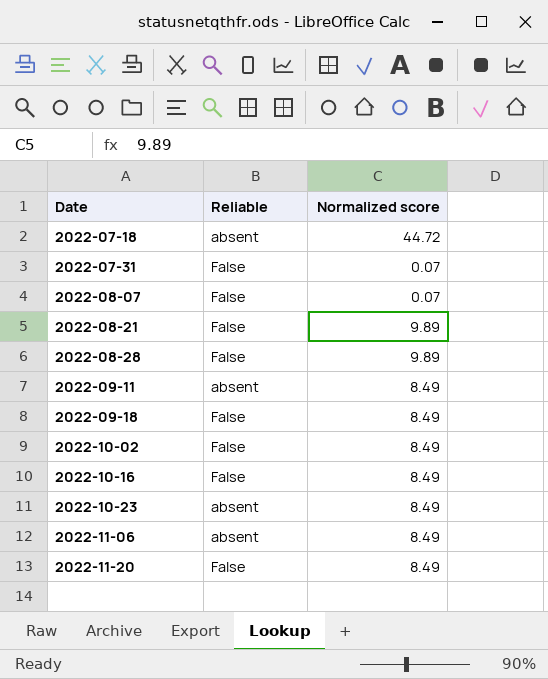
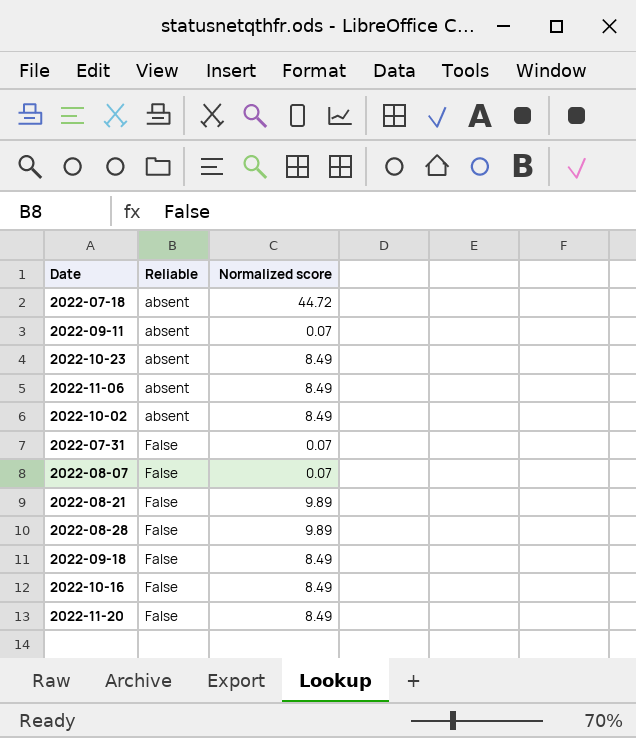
row order: Date ascending -> Reliable ascending
2022-09-11 | Normalized score: 8.49 -> 0.07
2022-10-02 | Reliable: False -> absent

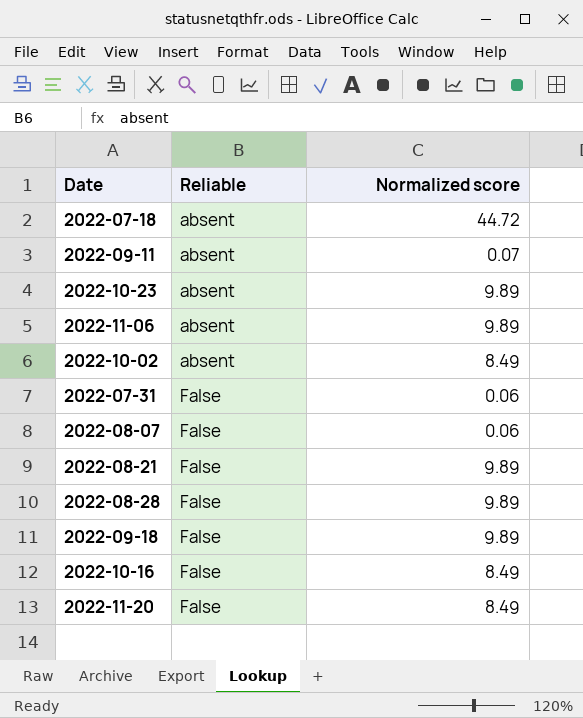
2022-10-23 | Normalized score: 8.49 -> 9.89
2022-11-06 | Normalized score: 8.49 -> 9.89
2022-07-31 | Normalized score: 0.07 -> 0.06
2022-08-07 | Normalized score: 0.07 -> 0.06
2022-09-18 | Normalized score: 8.49 -> 9.89

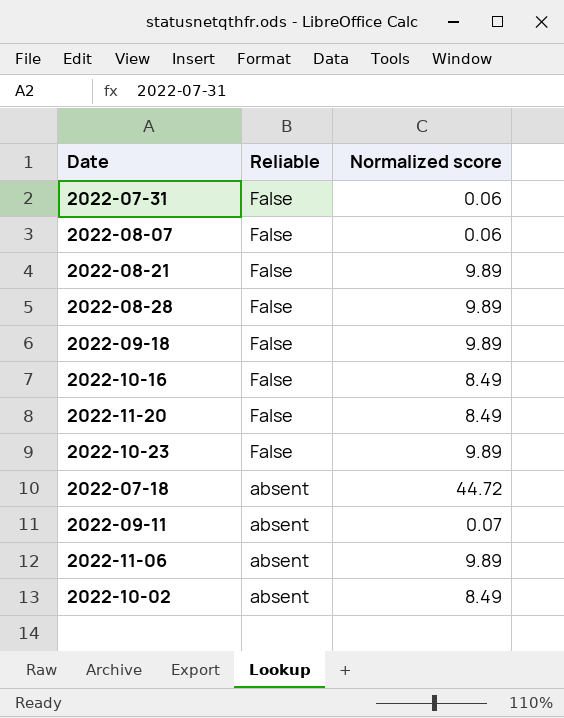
row order: Reliable ascending -> Reliable descending
2022-10-23 | Reliable: absent -> False

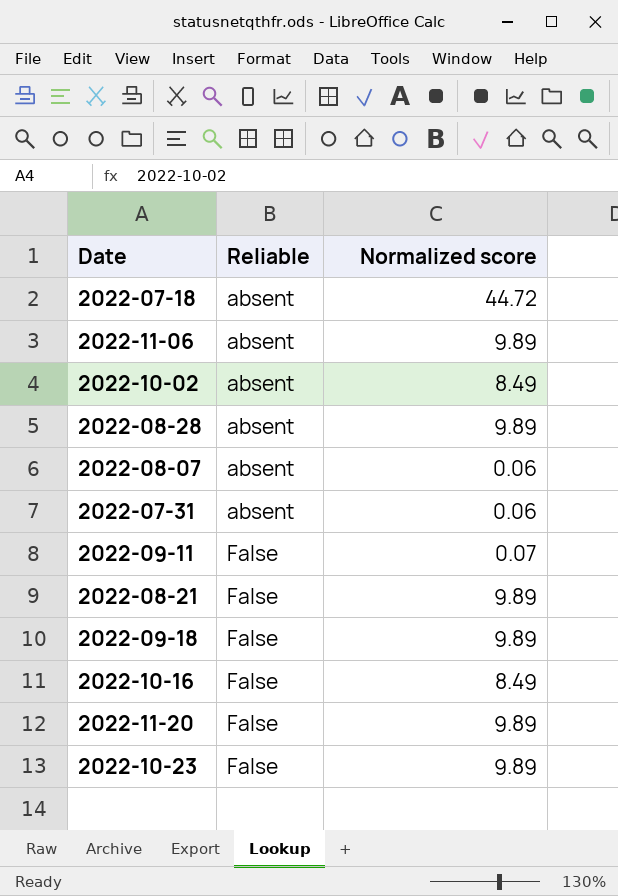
row order: Reliable descending -> Reliable ascending
2022-08-28 | Reliable: False -> absent
2022-08-07 | Reliable: False -> absent
2022-07-31 | Reliable: False -> absent
2022-09-11 | Reliable: absent -> False
2022-11-20 | Normalized score: 8.49 -> 9.89

